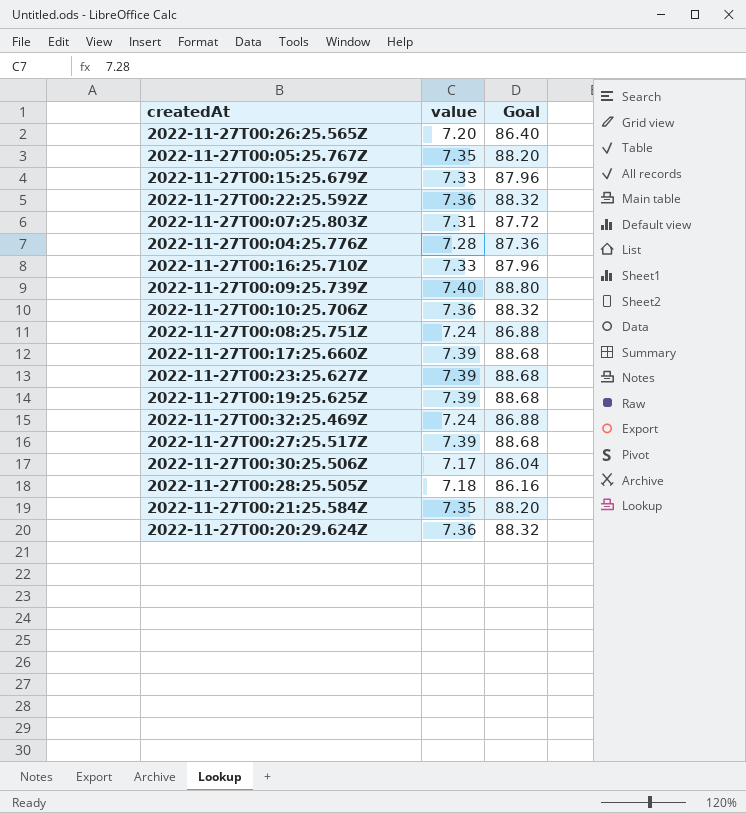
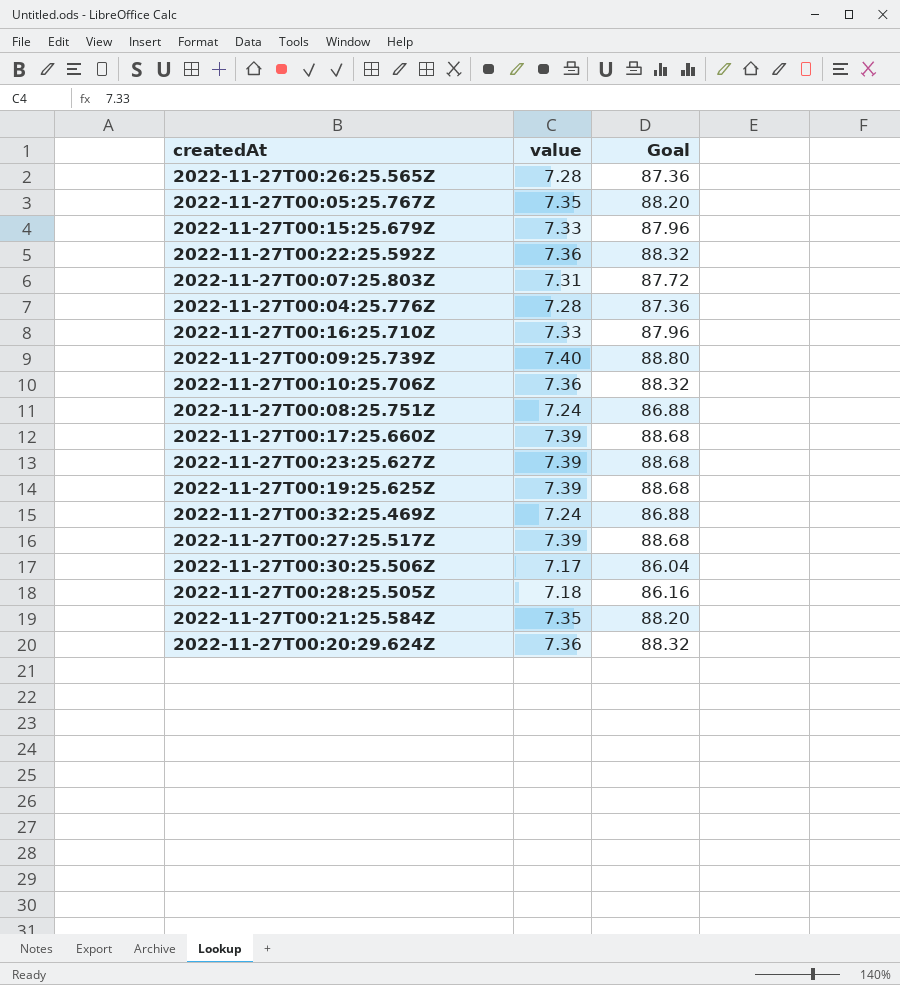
2022-11-27T00:26:25.565Z | value: 7.20 -> 7.28
2022-11-27T00:26:25.565Z | Goal: 86.40 -> 87.36

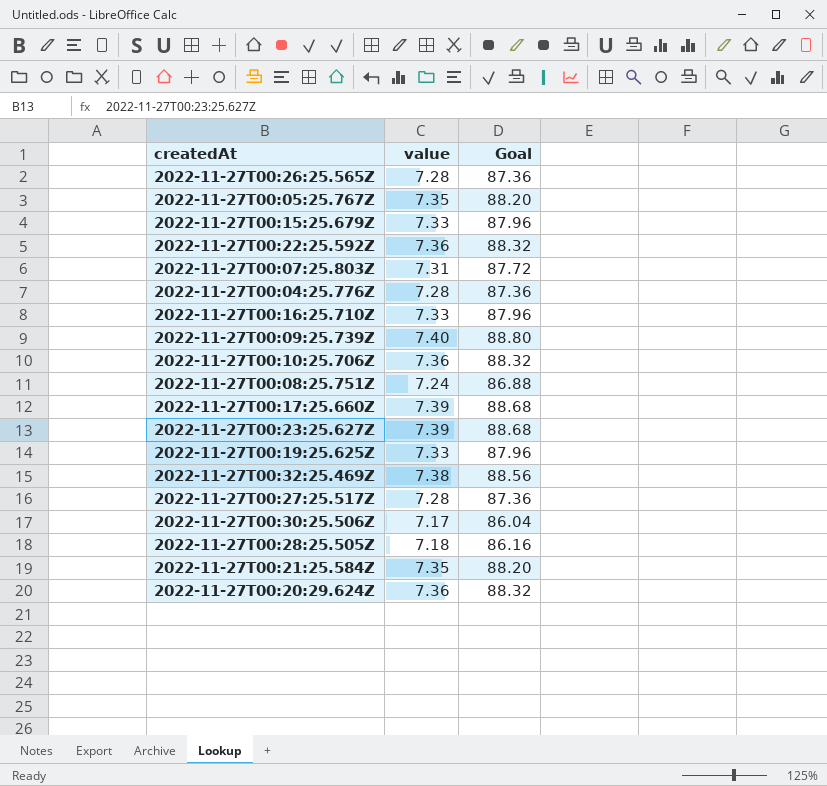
2022-11-27T00:19:25.625Z | value: 7.39 -> 7.33
2022-11-27T00:19:25.625Z | Goal: 88.68 -> 87.96
2022-11-27T00:32:25.469Z | value: 7.24 -> 7.38
2022-11-27T00:32:25.469Z | Goal: 86.88 -> 88.56
2022-11-27T00:27:25.517Z | value: 7.39 -> 7.28
2022-11-27T00:27:25.517Z | Goal: 88.68 -> 87.36

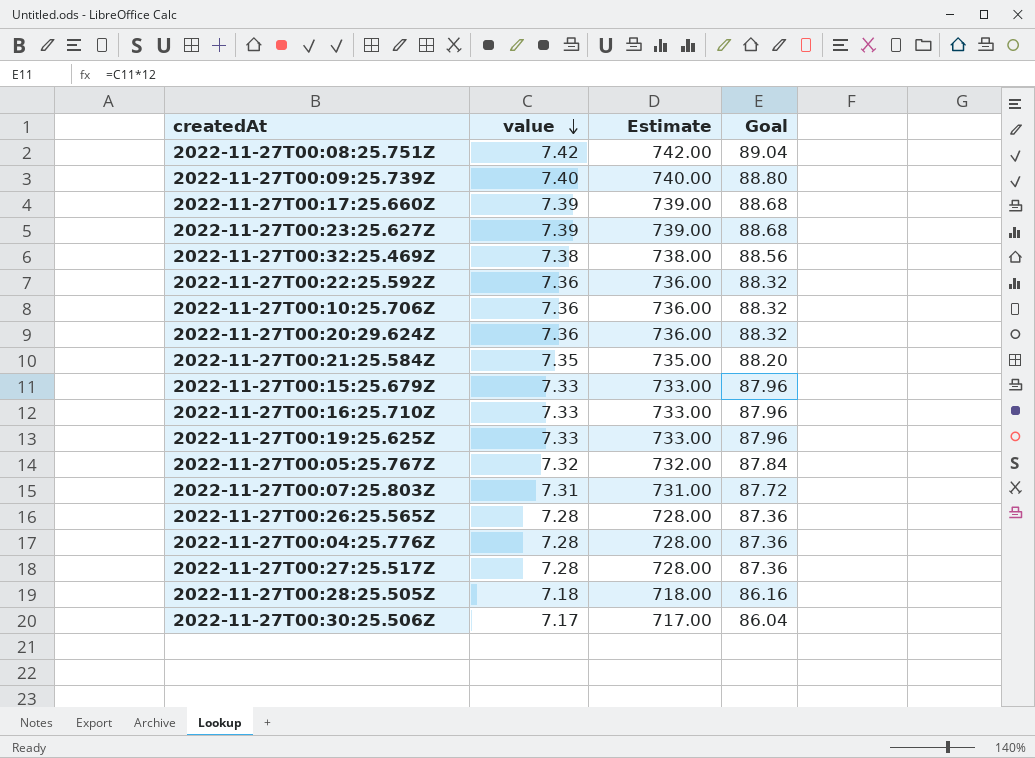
row order: none -> value descending
column Estimate | formula: none -> [value] * 100
2022-11-27T00:08:25.751Z | value: 7.24 -> 7.42
2022-11-27T00:08:25.751Z | Goal: 86.88 -> 89.04
2022-11-27T00:05:25.767Z | value: 7.35 -> 7.32
2022-11-27T00:05:25.767Z | Goal: 88.20 -> 87.84

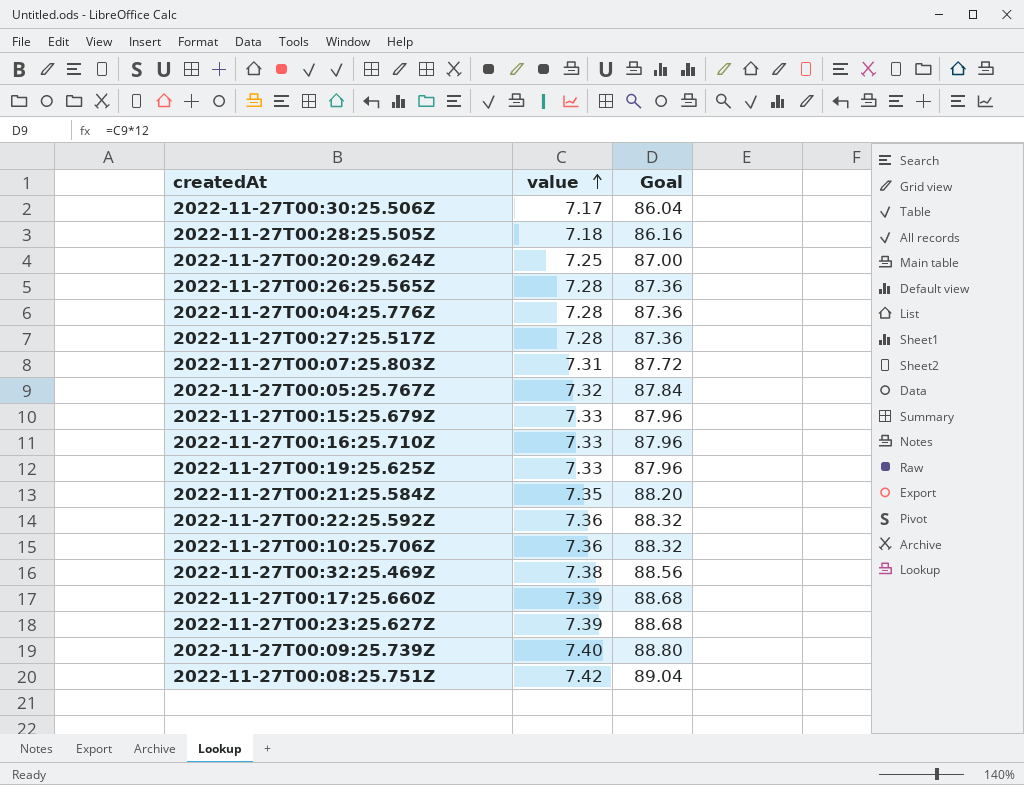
row order: value descending -> value ascending
column Estimate | formula: [value] * 100 -> none
2022-11-27T00:20:29.624Z | value: 7.36 -> 7.25
2022-11-27T00:20:29.624Z | Goal: 88.32 -> 87.00

